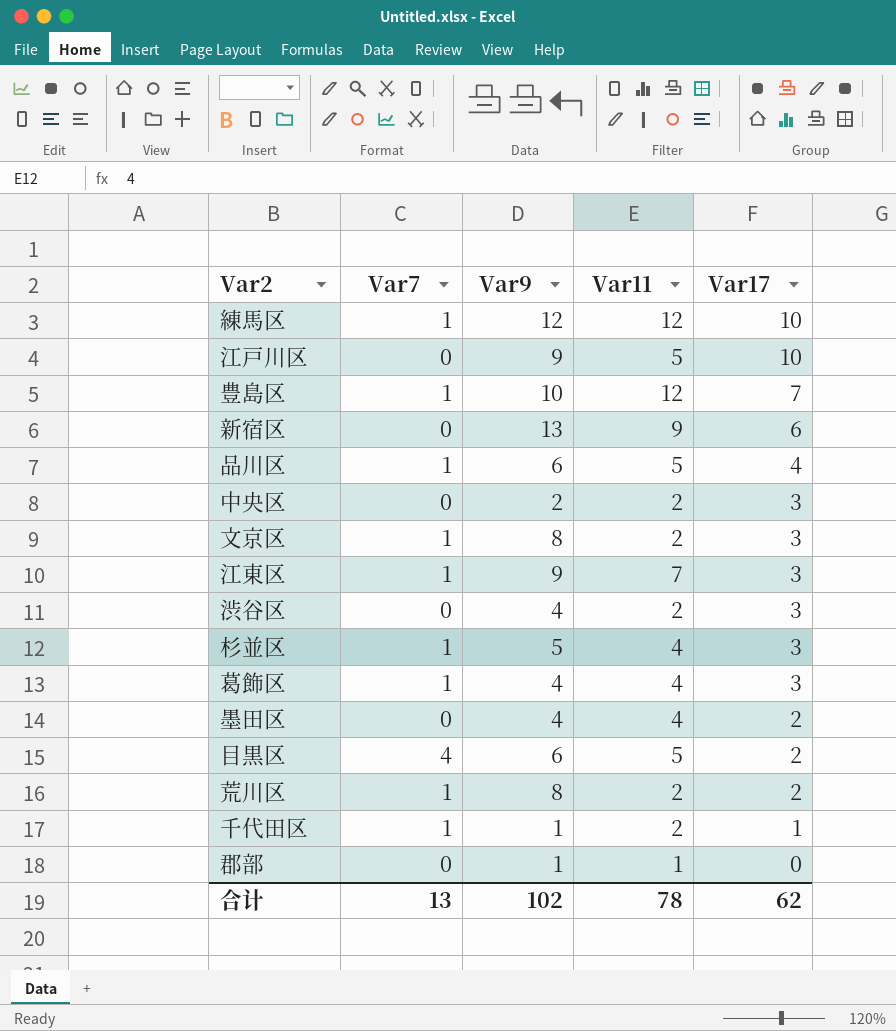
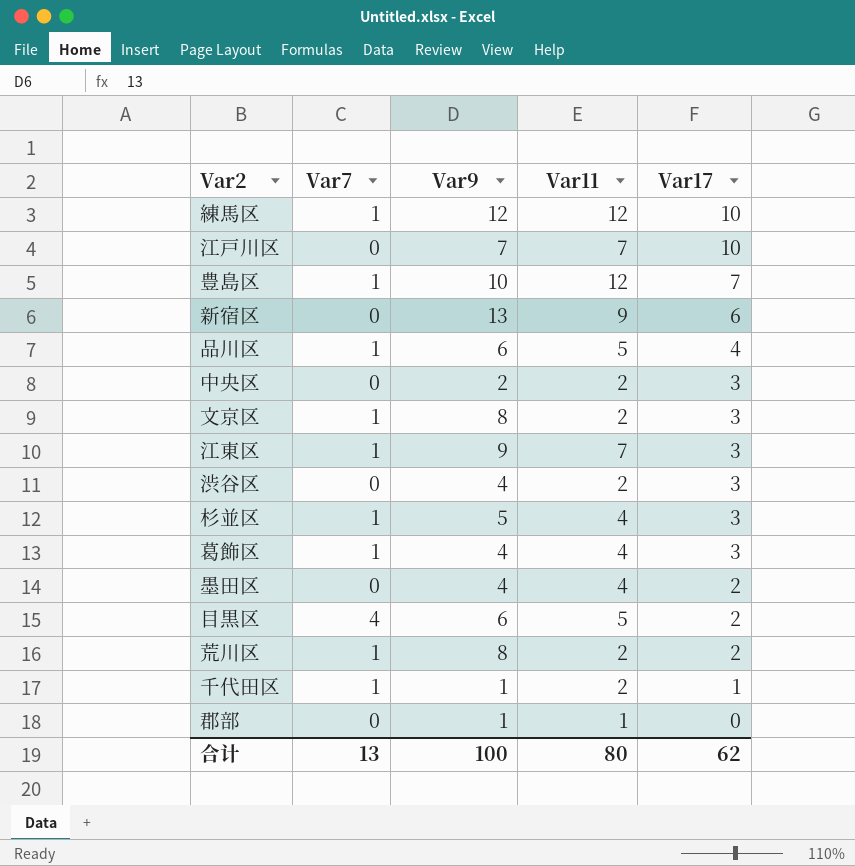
江戸川区 | Var9: 9 -> 7
江戸川区 | Var11: 5 -> 7
合计 | Var9: 102 -> 100
合计 | Var11: 78 -> 80

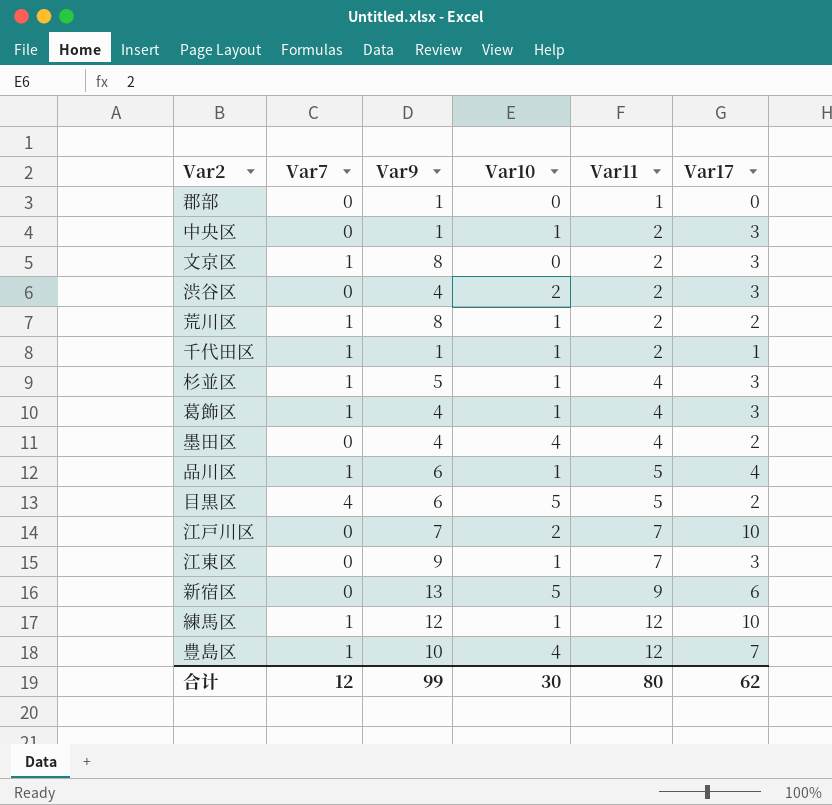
row order: Var17 descending -> Var11 ascending
column Var10 | position: none -> 4
中央区 | Var9: 2 -> 1
江東区 | Var7: 1 -> 0
合计 | Var7: 13 -> 12
合计 | Var9: 100 -> 99

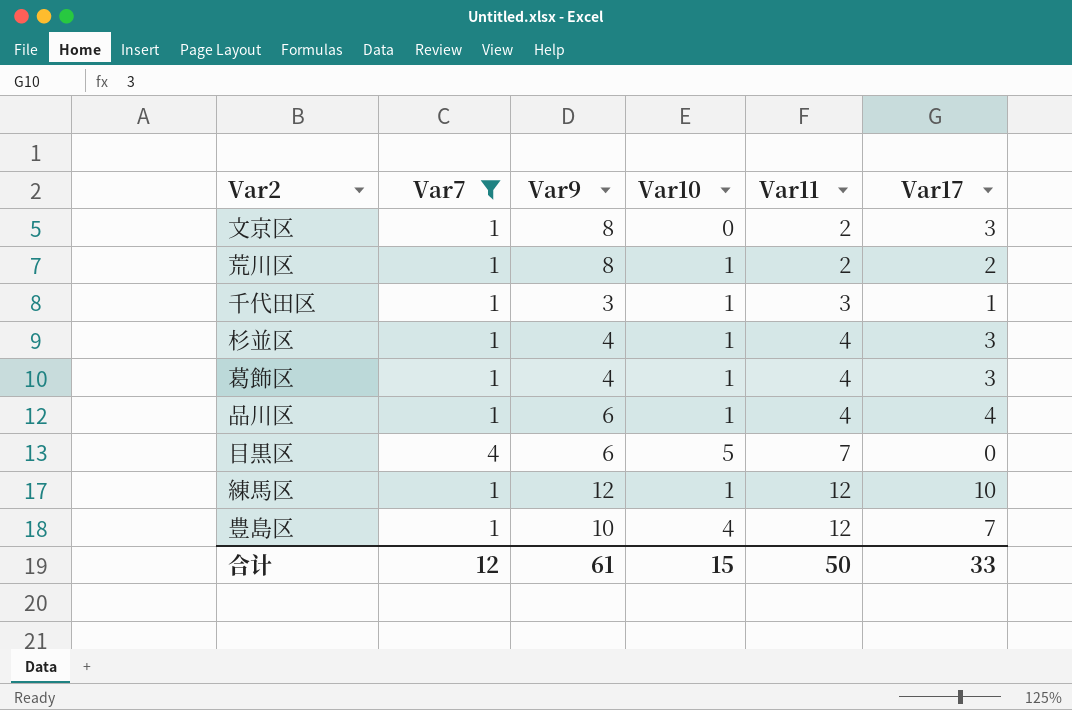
filter: none -> Var7 != 0
千代田区 | Var9: 1 -> 3
千代田区 | Var11: 2 -> 3
杉並区 | Var9: 5 -> 4
品川区 | Var11: 5 -> 4
目黒区 | Var11: 5 -> 7
目黒区 | Var17: 2 -> 0
合计 | Var9: 99 -> 61
合计 | Var10: 30 -> 15
合计 | Var11: 80 -> 50
合计 | Var17: 62 -> 33

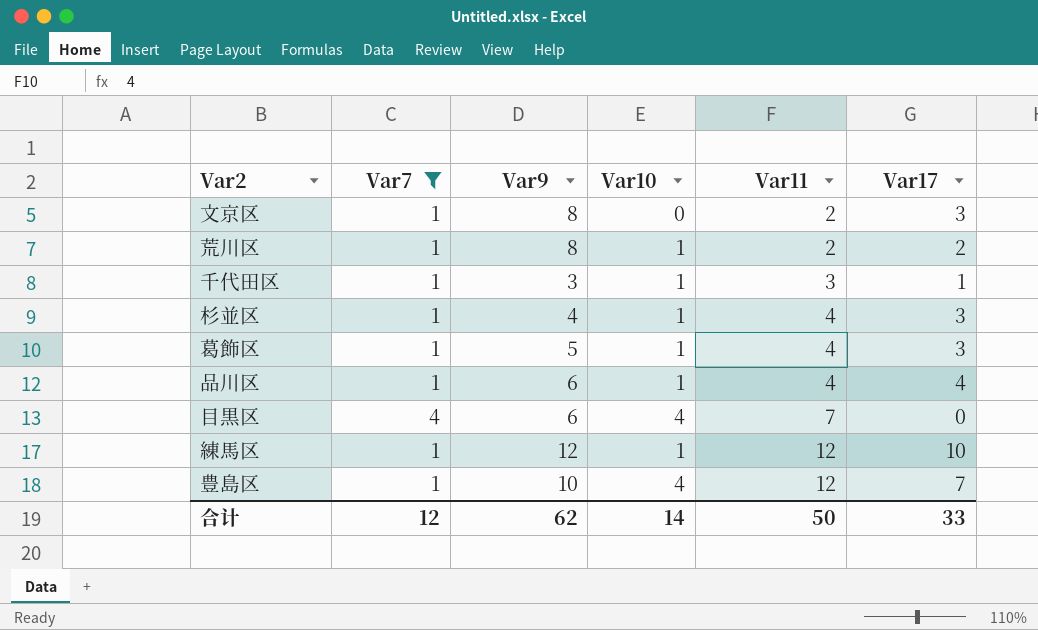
葛飾区 | Var9: 4 -> 5
目黒区 | Var10: 5 -> 4
合计 | Var9: 61 -> 62
合计 | Var10: 15 -> 14

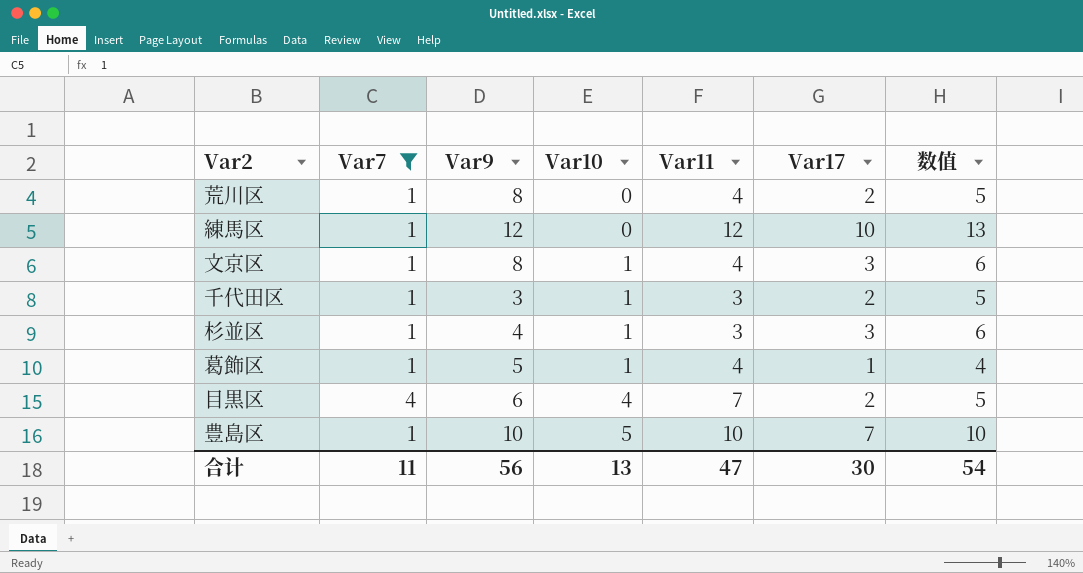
row order: Var11 ascending -> Var10 ascending
column 数值 | formula: none -> [Var17] + 3
row 品川区: 1 | 6 | 1 | 4 | 4 -> none
荒川区 | Var10: 1 -> 0
荒川区 | Var11: 2 -> 4
練馬区 | Var10: 1 -> 0
文京区 | Var10: 0 -> 1
文京区 | Var11: 2 -> 4
千代田区 | Var17: 1 -> 2
杉並区 | Var11: 4 -> 3
葛飾区 | Var17: 3 -> 1
目黒区 | Var17: 0 -> 2
豊島区 | Var10: 4 -> 5
豊島区 | Var11: 12 -> 10
合计 | Var7: 12 -> 11
合计 | Var9: 62 -> 56
合计 | Var10: 14 -> 13
合计 | Var11: 50 -> 47
合计 | Var17: 33 -> 30

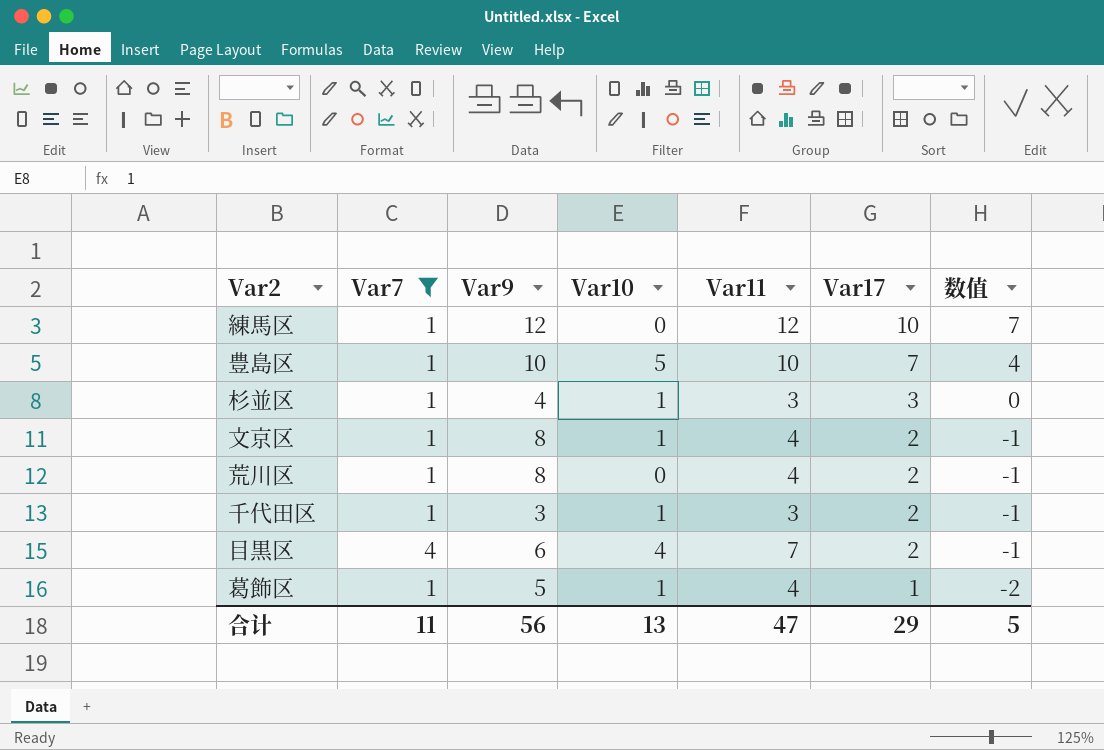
row order: Var10 ascending -> Var17 descending
column 数值 | formula: [Var17] + 3 -> [Var17] - 3
文京区 | Var17: 3 -> 2
合计 | Var17: 30 -> 29
合计 | 数值: 54 -> 5

